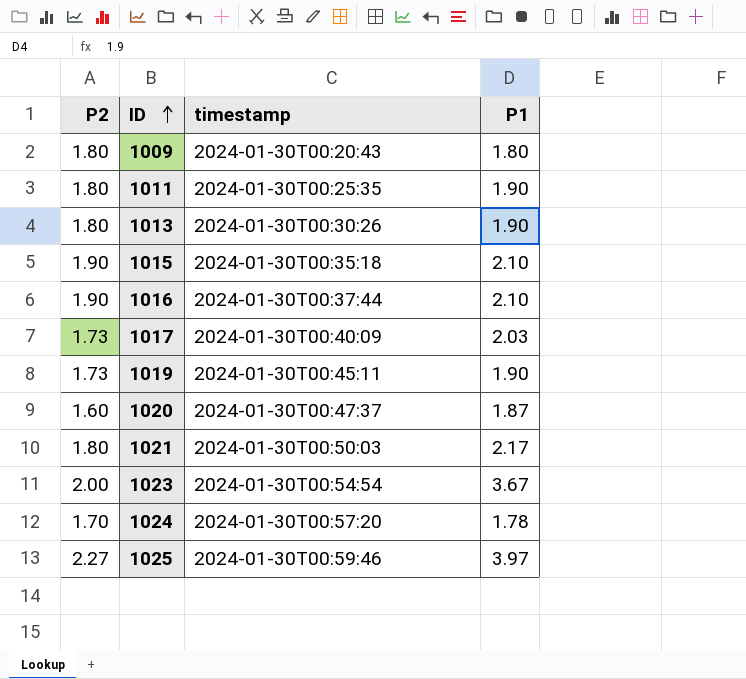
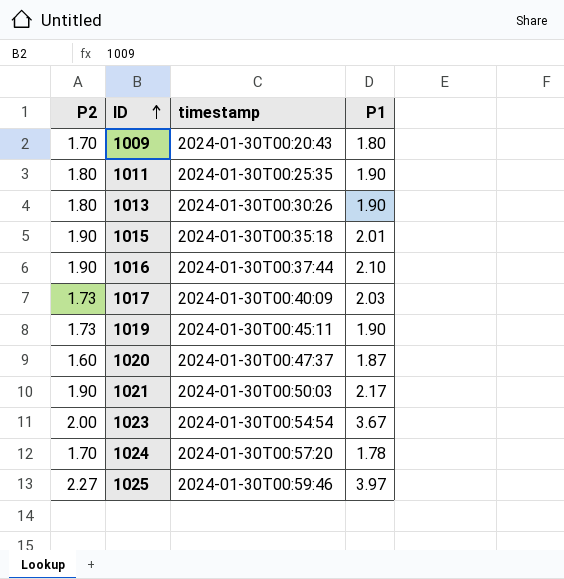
1009 | P2: 1.80 -> 1.70
1015 | P1: 2.10 -> 2.01
1021 | P2: 1.80 -> 1.90

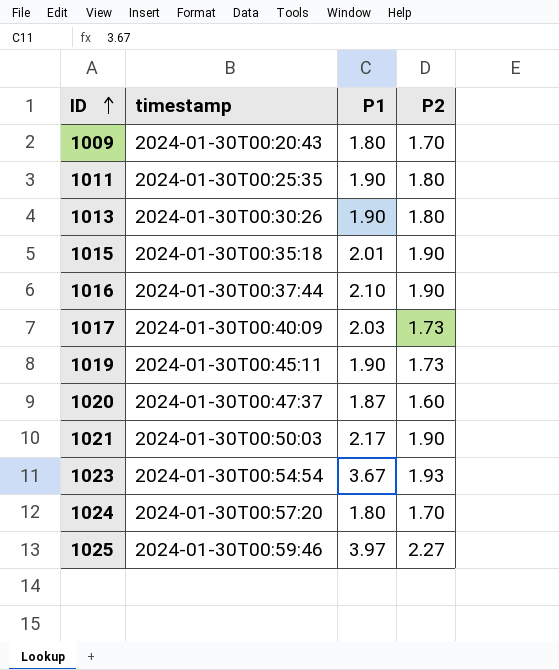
column P2 | position: 1 -> 4
1023 | P2: 2.00 -> 1.93
1024 | P1: 1.78 -> 1.80

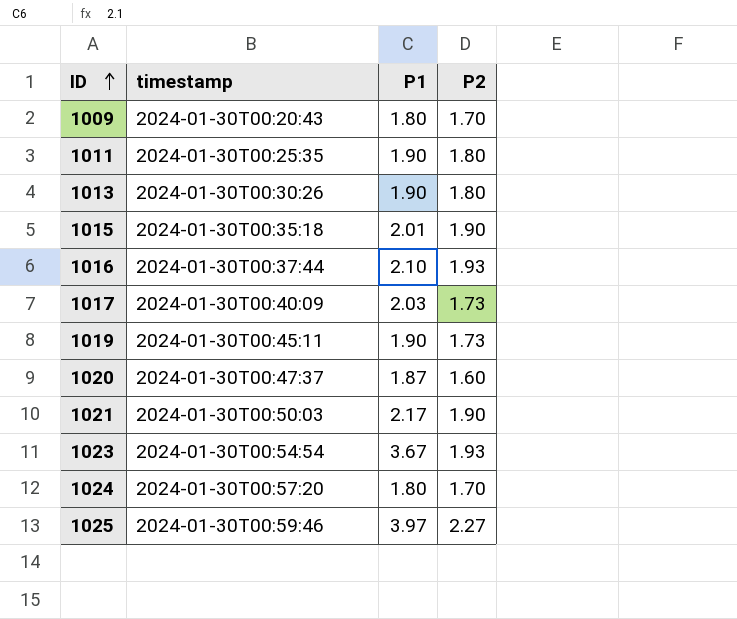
1016 | P2: 1.90 -> 1.93

